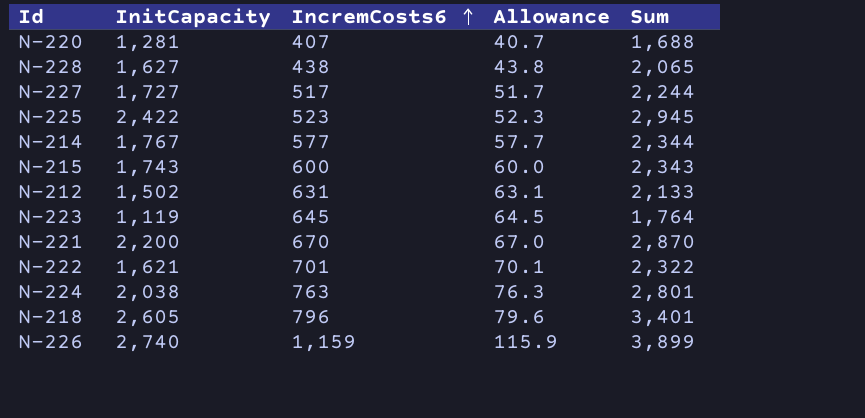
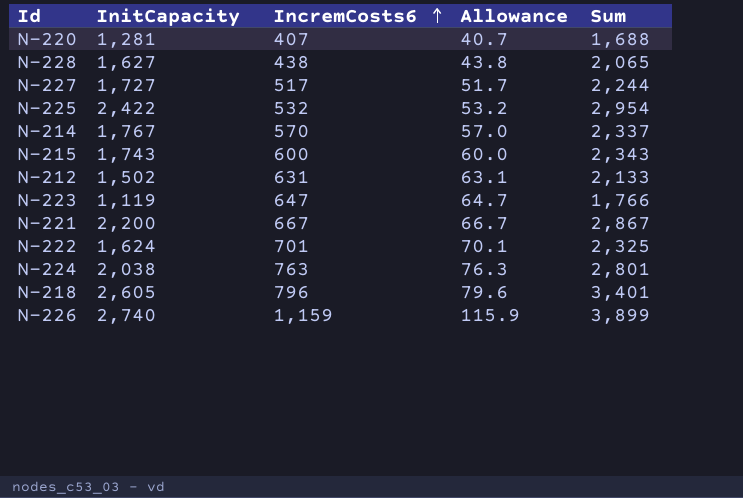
N-225 | IncremCosts6: 523 -> 532
N-225 | Allowance: 52.3 -> 53.2
N-225 | Sum: 2,945 -> 2,954
N-214 | IncremCosts6: 577 -> 570
N-214 | Allowance: 57.7 -> 57.0
N-214 | Sum: 2,344 -> 2,337
N-223 | IncremCosts6: 645 -> 647
N-223 | Allowance: 64.5 -> 64.7
N-223 | Sum: 1,764 -> 1,766
N-221 | IncremCosts6: 670 -> 667
N-221 | Allowance: 67.0 -> 66.7
N-221 | Sum: 2,870 -> 2,867
N-222 | InitCapacity: 1,621 -> 1,624
N-222 | Sum: 2,322 -> 2,325

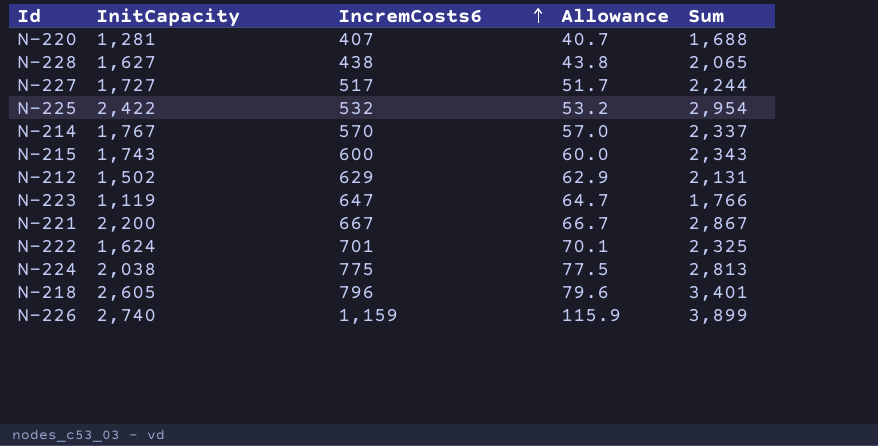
N-212 | IncremCosts6: 631 -> 629
N-212 | Allowance: 63.1 -> 62.9
N-212 | Sum: 2,133 -> 2,131
N-224 | IncremCosts6: 763 -> 775
N-224 | Allowance: 76.3 -> 77.5
N-224 | Sum: 2,801 -> 2,813

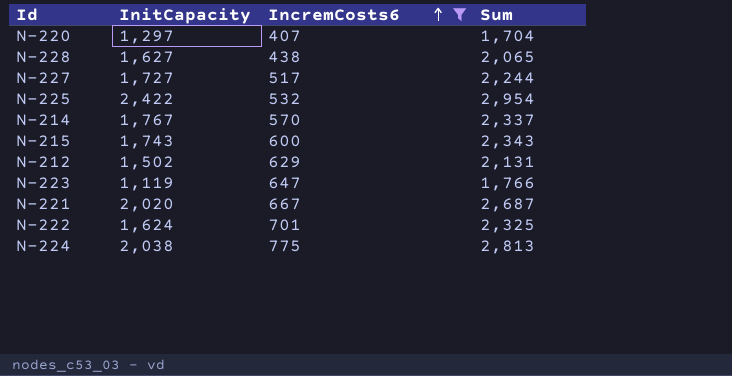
filter: none -> IncremCosts6 <= 775
column Allowance | formula: [IncremCosts6] * 0.1 -> none
N-220 | InitCapacity: 1,281 -> 1,297
N-220 | Sum: 1,688 -> 1,704
N-221 | InitCapacity: 2,200 -> 2,020
N-221 | Sum: 2,867 -> 2,687

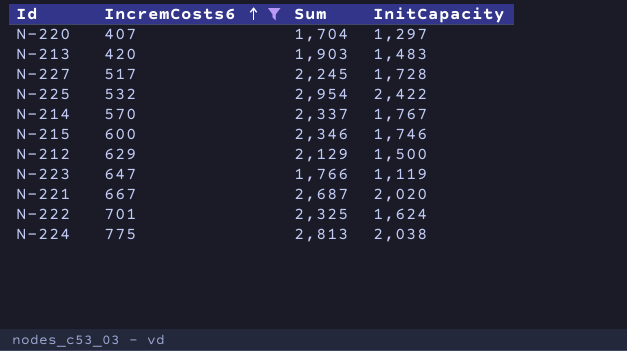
column InitCapacity | position: 2 -> 4
row N-228: 1,627 | 438 | 2,065 -> none
row N-213: none -> 420 | 1,903 | 1,483
N-227 | Sum: 2,244 -> 2,245
N-227 | InitCapacity: 1,727 -> 1,728
N-215 | Sum: 2,343 -> 2,346
N-215 | InitCapacity: 1,743 -> 1,746
N-212 | Sum: 2,131 -> 2,129
N-212 | InitCapacity: 1,502 -> 1,500

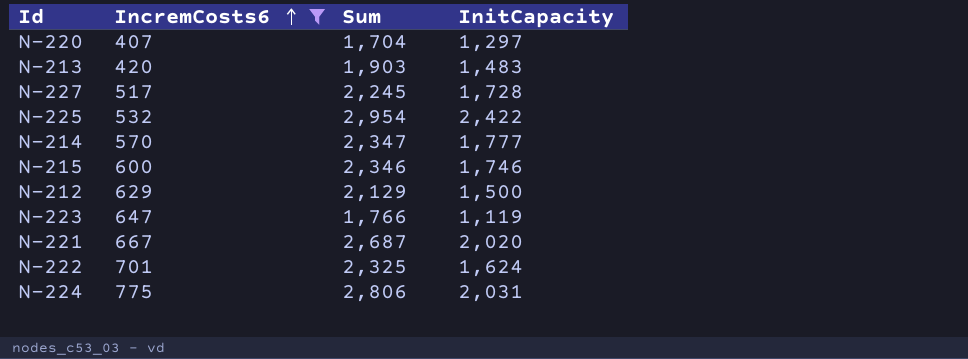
N-214 | Sum: 2,337 -> 2,347
N-214 | InitCapacity: 1,767 -> 1,777
N-224 | Sum: 2,813 -> 2,806
N-224 | InitCapacity: 2,038 -> 2,031

